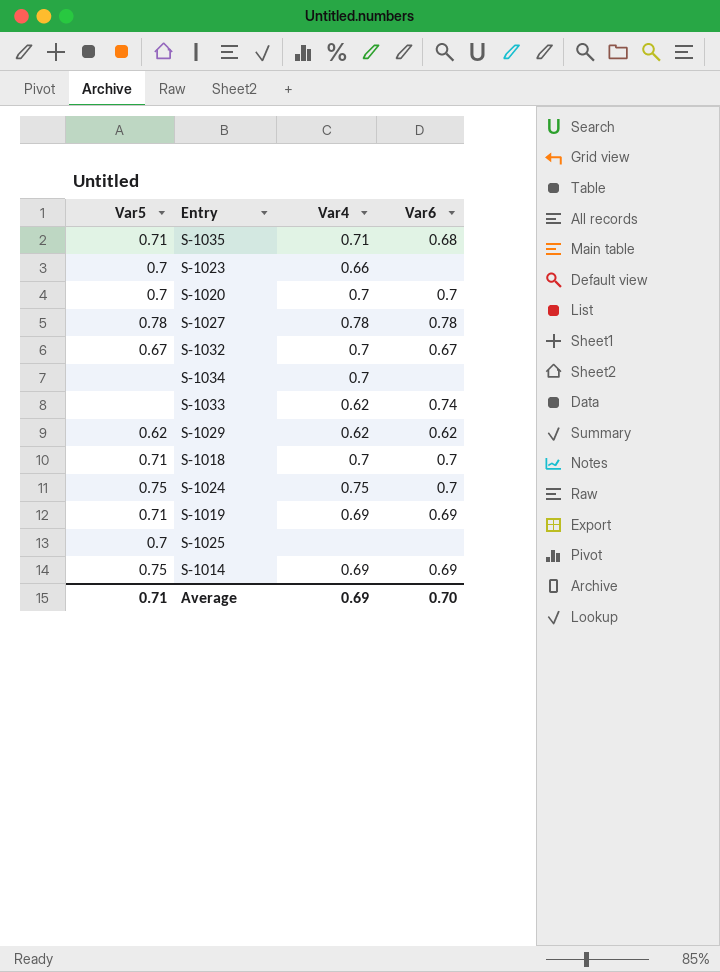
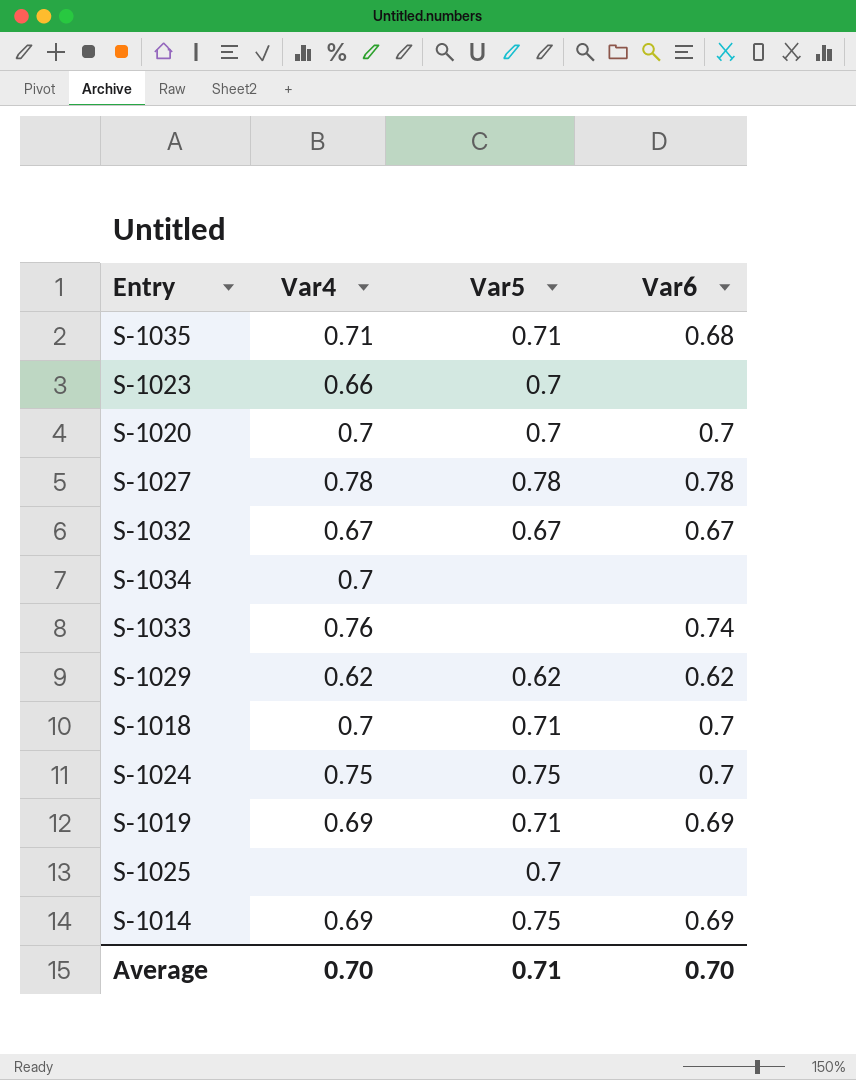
column Var5 | position: 1 -> 3
S-1032 | Var4: 0.7 -> 0.67
S-1033 | Var4: 0.62 -> 0.76
Average | Var4: 0.69 -> 0.70

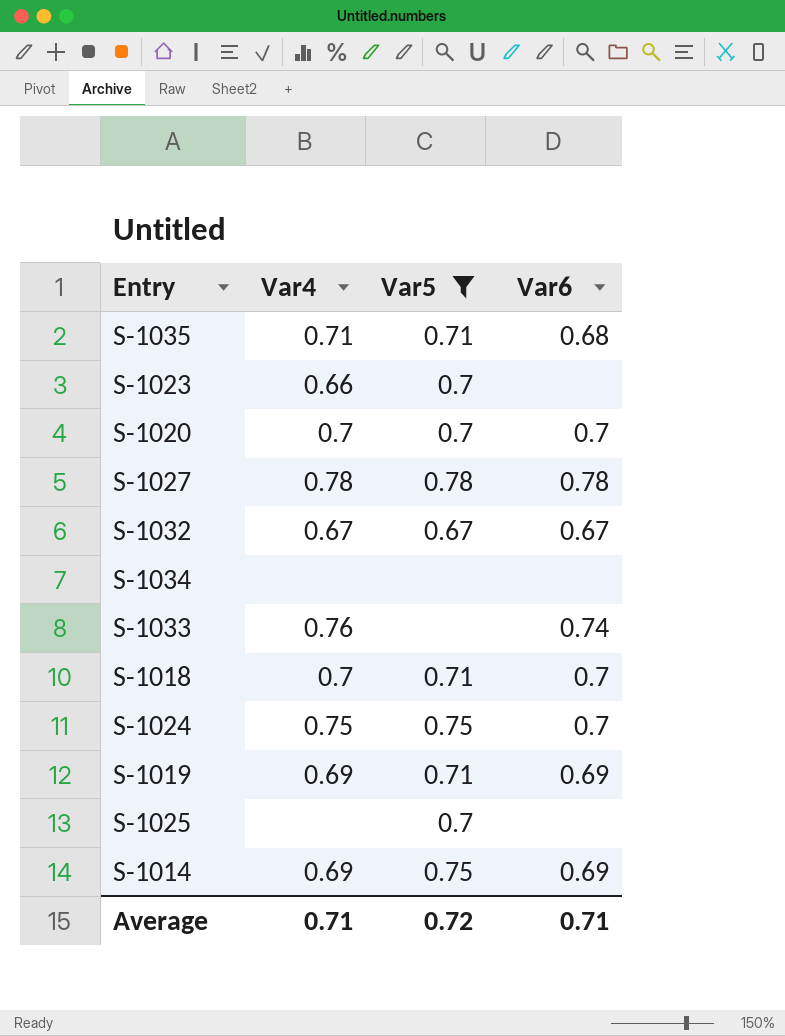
filter: none -> Var5 != 0.62
S-1034 | Var4: 0.7 -> none
Average | Var4: 0.70 -> 0.71
Average | Var5: 0.71 -> 0.72
Average | Var6: 0.70 -> 0.71

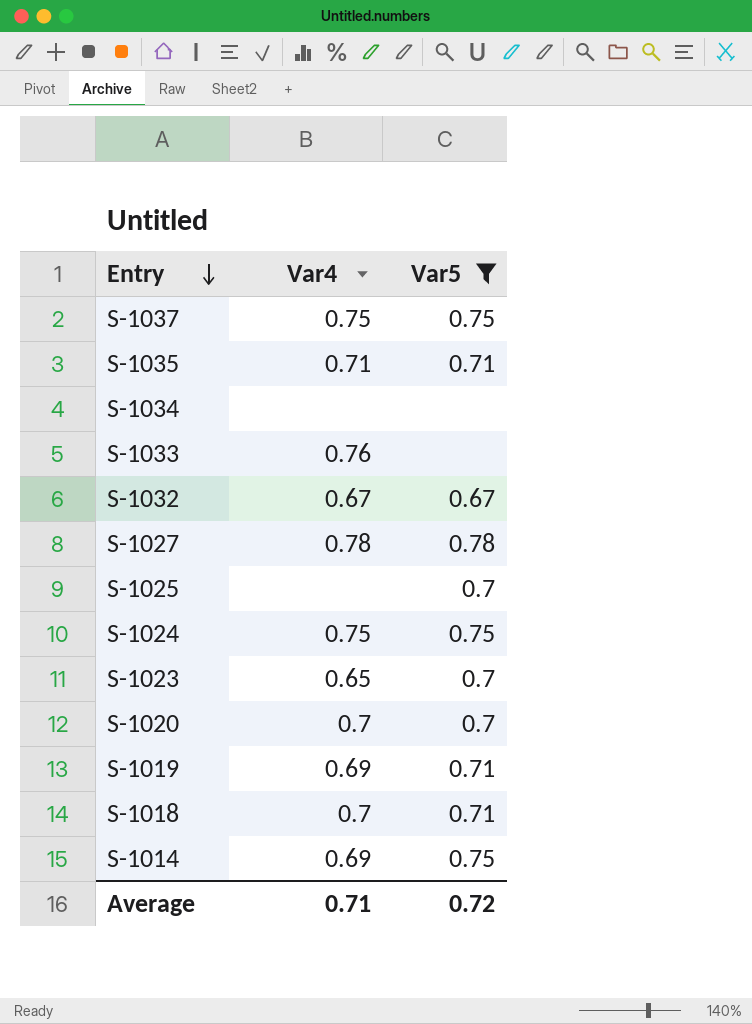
row order: none -> Entry descending
column Var6 | position: 4 -> none
row S-1037: none -> 0.75 | 0.75
S-1023 | Var4: 0.66 -> 0.65

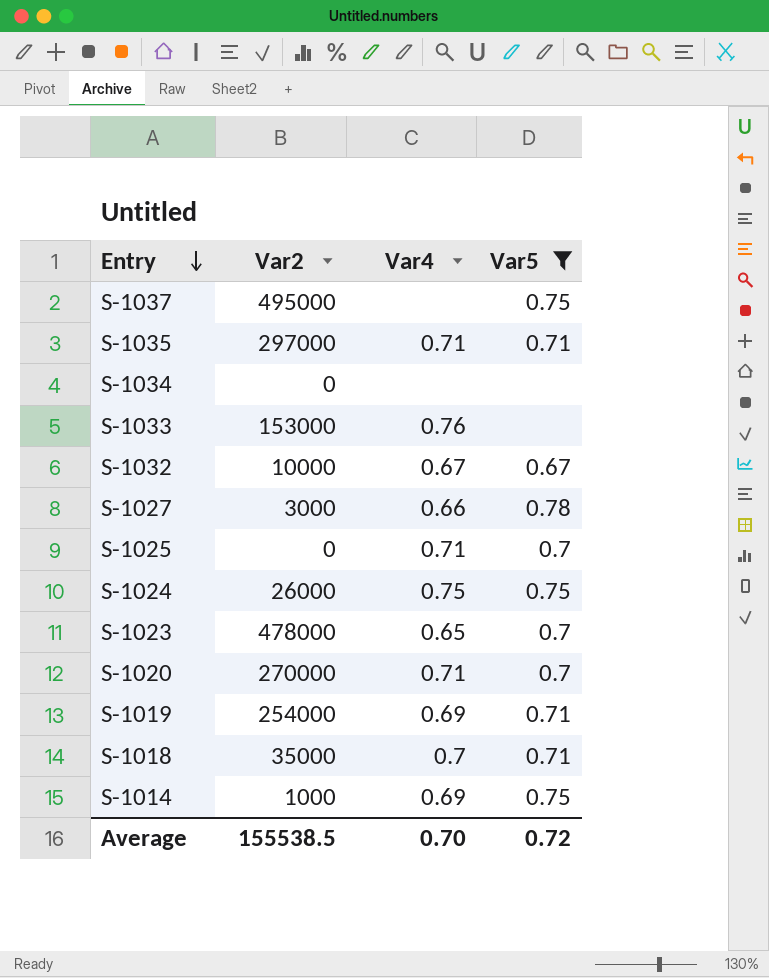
column Var2 | position: none -> 2
S-1037 | Var4: 0.75 -> none
S-1027 | Var4: 0.78 -> 0.66
S-1025 | Var4: none -> 0.71
S-1020 | Var4: 0.7 -> 0.71
Average | Var4: 0.71 -> 0.70

